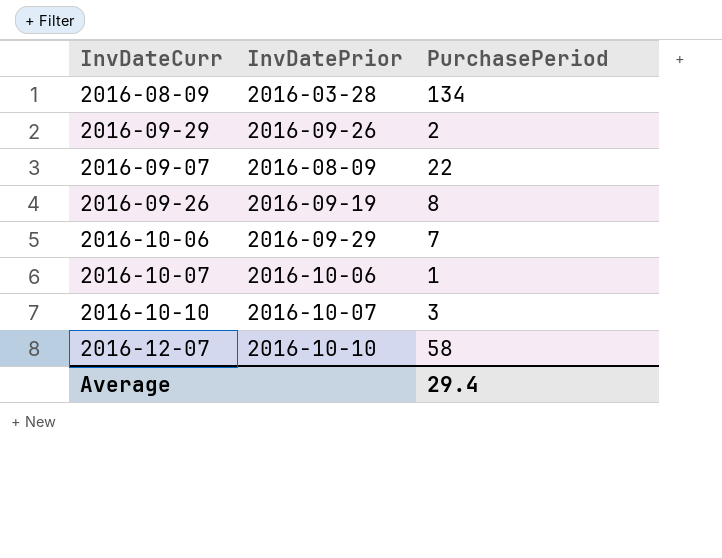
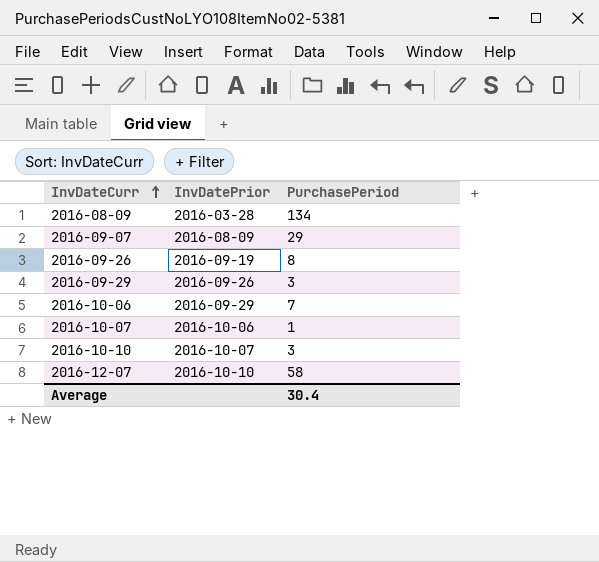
row order: none -> InvDateCurr ascending
2016-09-07 | PurchasePeriod: 22 -> 29
2016-09-29 | PurchasePeriod: 2 -> 3
Average | PurchasePeriod: 29.4 -> 30.4

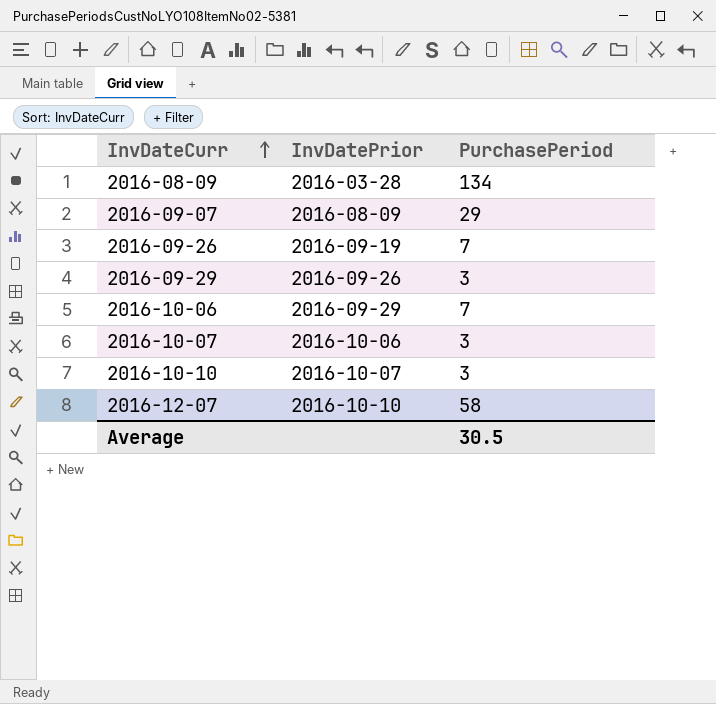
2016-09-26 | PurchasePeriod: 8 -> 7
2016-10-07 | PurchasePeriod: 1 -> 3
Average | PurchasePeriod: 30.4 -> 30.5

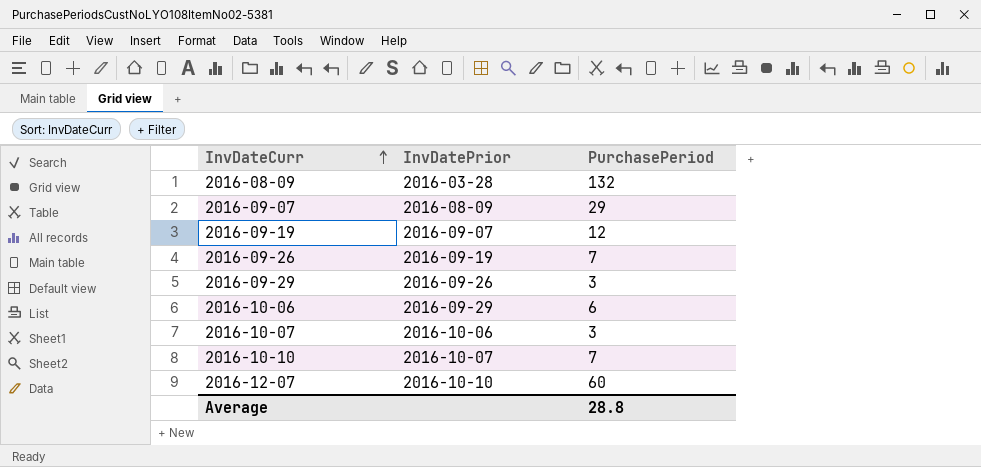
2016-08-09 | PurchasePeriod: 134 -> 132
row 2016-09-19: none -> 2016-09-07 | 12
2016-10-06 | PurchasePeriod: 7 -> 6
2016-10-10 | PurchasePeriod: 3 -> 7
2016-12-07 | PurchasePeriod: 58 -> 60
Average | PurchasePeriod: 30.5 -> 28.8

